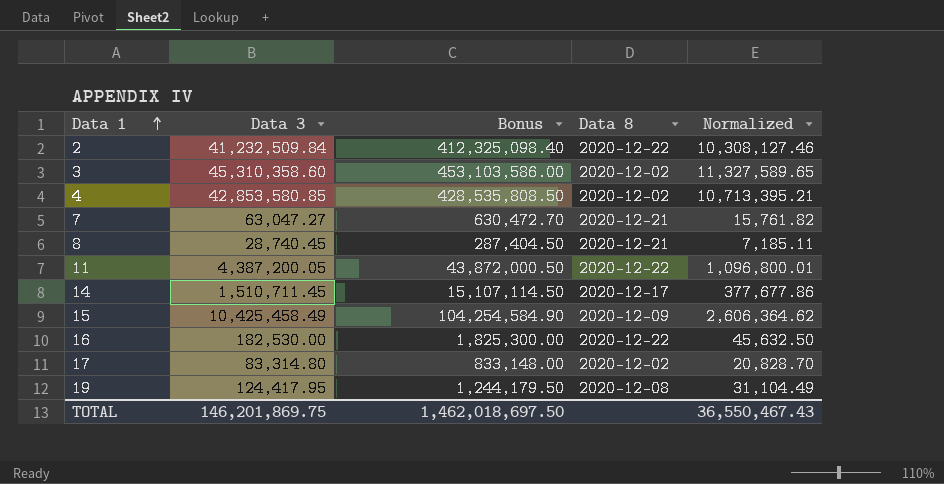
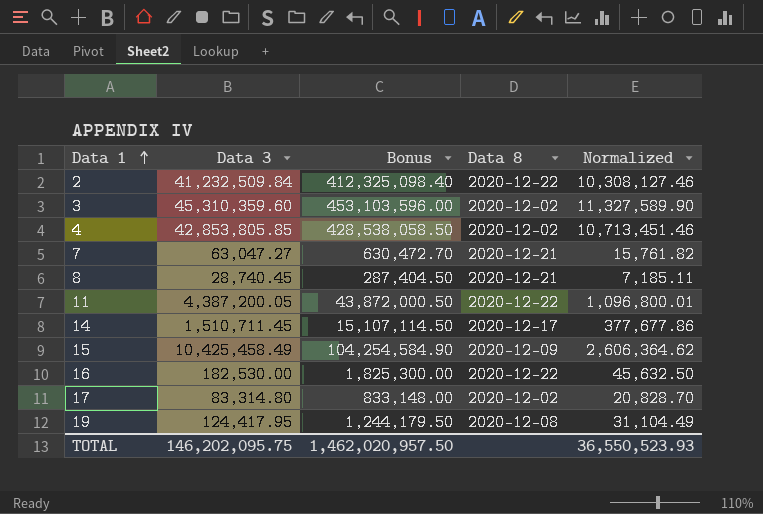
3 | Data 3: 45,310,358.60 -> 45,310,359.60
3 | Bonus: 453,103,586.00 -> 453,103,596.00
3 | Normalized: 11,327,589.65 -> 11,327,589.90
4 | Data 3: 42,853,580.85 -> 42,853,805.85
4 | Bonus: 428,535,808.50 -> 428,538,058.50
4 | Normalized: 10,713,395.21 -> 10,713,451.46
TOTAL | Data 3: 146,201,869.75 -> 146,202,095.75
TOTAL | Bonus: 1,462,018,697.50 -> 1,462,020,957.50
TOTAL | Normalized: 36,550,467.43 -> 36,550,523.93

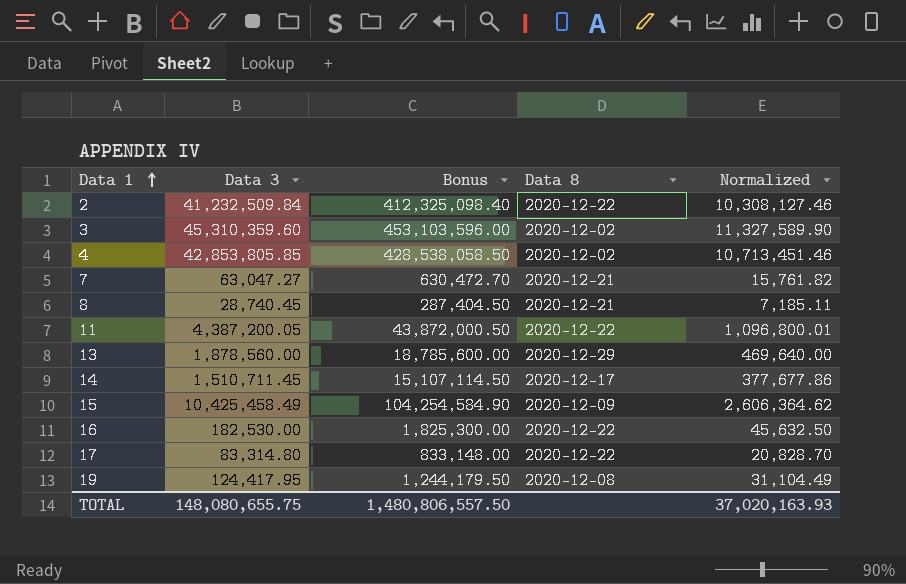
row 13: none -> 1,878,560.00 | 18,785,600.00 | 2020-12-29 | 469,640.00
17 | Data 8: 2020-12-02 -> 2020-12-22
TOTAL | Data 3: 146,202,095.75 -> 148,080,655.75
TOTAL | Bonus: 1,462,020,957.50 -> 1,480,806,557.50
TOTAL | Normalized: 36,550,523.93 -> 37,020,163.93

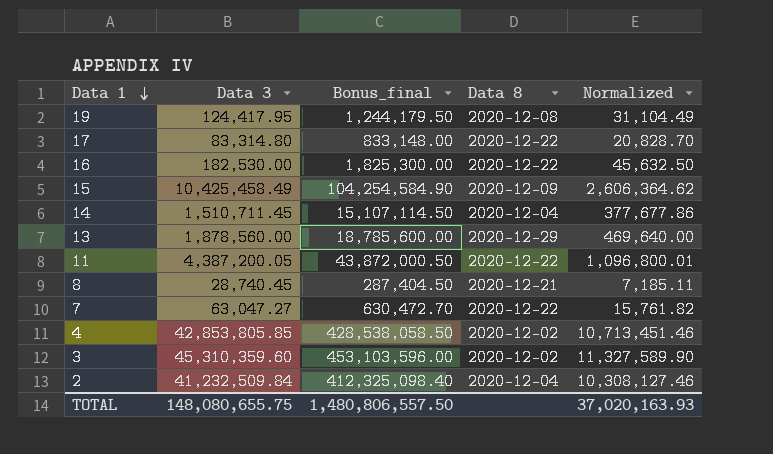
row order: Data 1 ascending -> Data 1 descending
column name: Bonus -> Bonus_final
14 | Data 8: 2020-12-17 -> 2020-12-04
7 | Data 8: 2020-12-21 -> 2020-12-22
2 | Data 8: 2020-12-22 -> 2020-12-04

